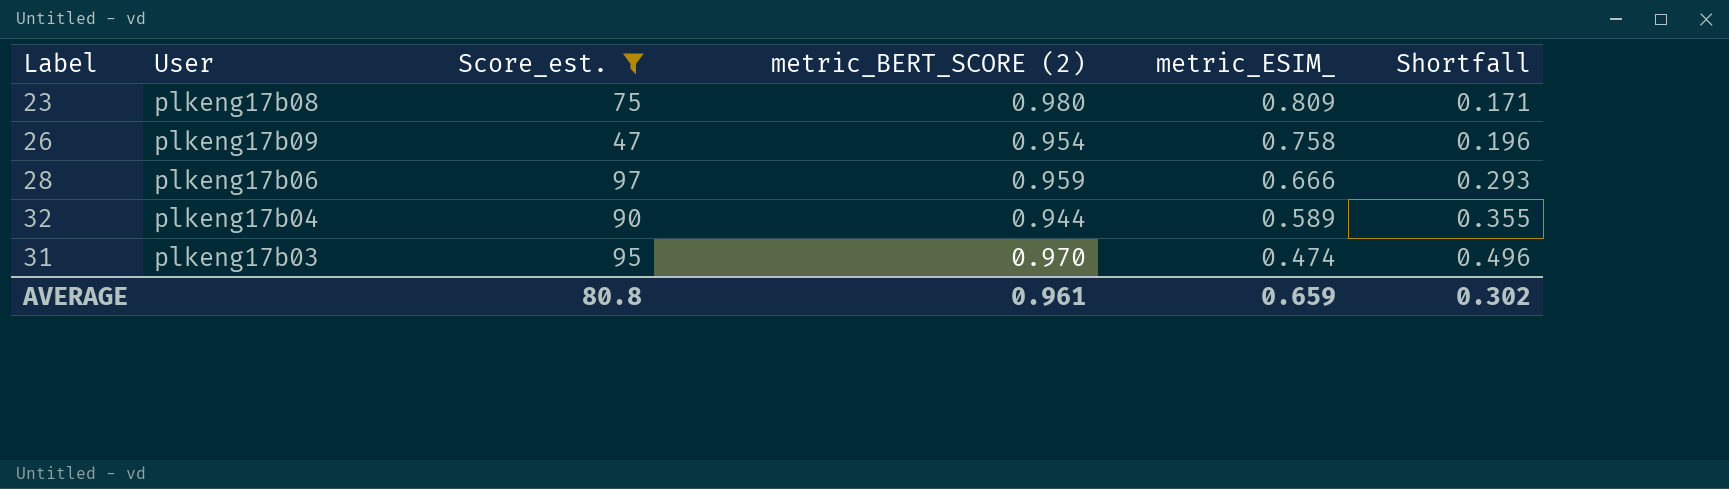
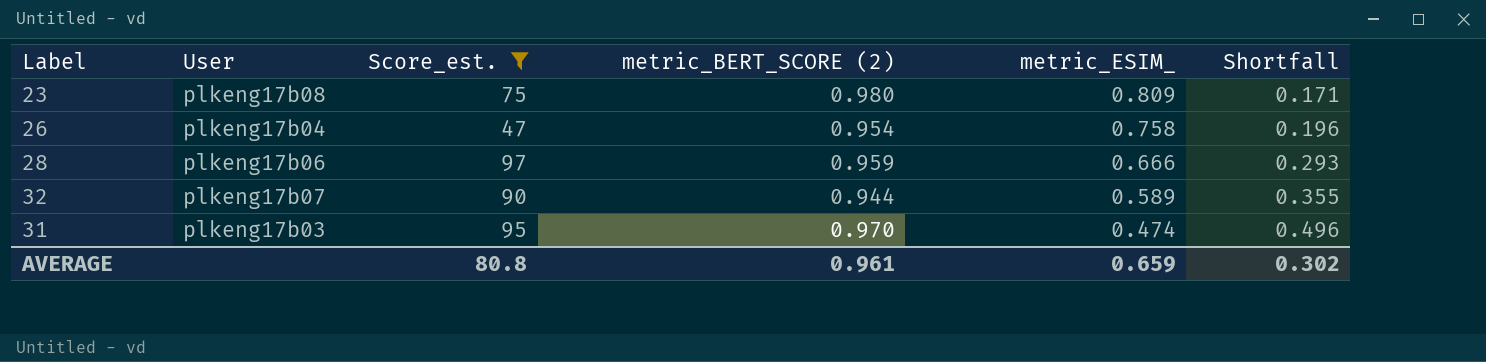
26 | User: plkeng17b09 -> plkeng17b04
32 | User: plkeng17b04 -> plkeng17b07

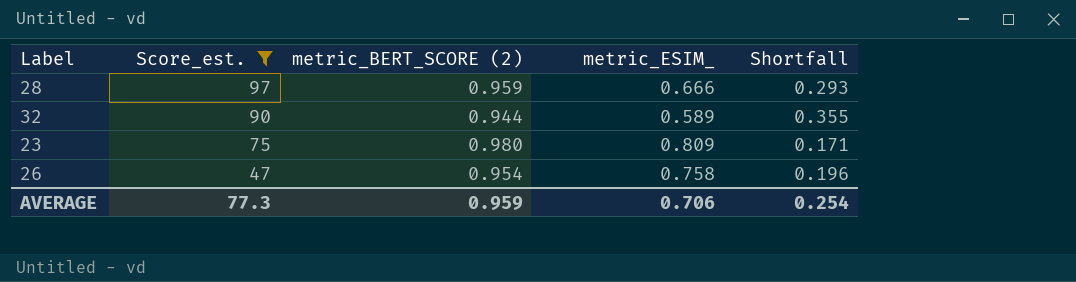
row order: metric_ESIM_ descending -> Score_est. descending
column User | position: 2 -> none
row 31: plkeng17b03 | 95 | 0.970 | 0.474 | 0.496 -> none
AVERAGE | Score_est.: 80.8 -> 77.3
AVERAGE | metric_BERT_SCORE (2): 0.961 -> 0.959
AVERAGE | metric_ESIM_: 0.659 -> 0.706
AVERAGE | Shortfall: 0.302 -> 0.254

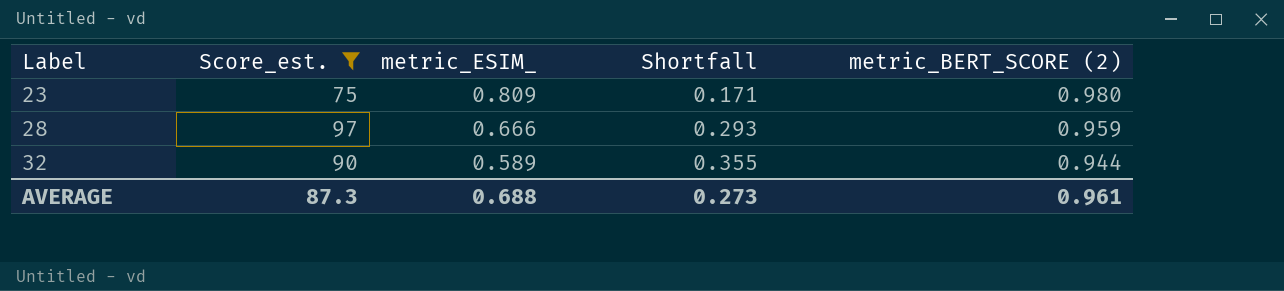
row order: Score_est. descending -> Label ascending
column metric_BERT_SCORE (2) | position: 3 -> 5
row 26: 47 | 0.954 | 0.758 | 0.196 -> none
AVERAGE | Score_est.: 77.3 -> 87.3
AVERAGE | metric_ESIM_: 0.706 -> 0.688
AVERAGE | Shortfall: 0.254 -> 0.273
AVERAGE | metric_BERT_SCORE (2): 0.959 -> 0.961

